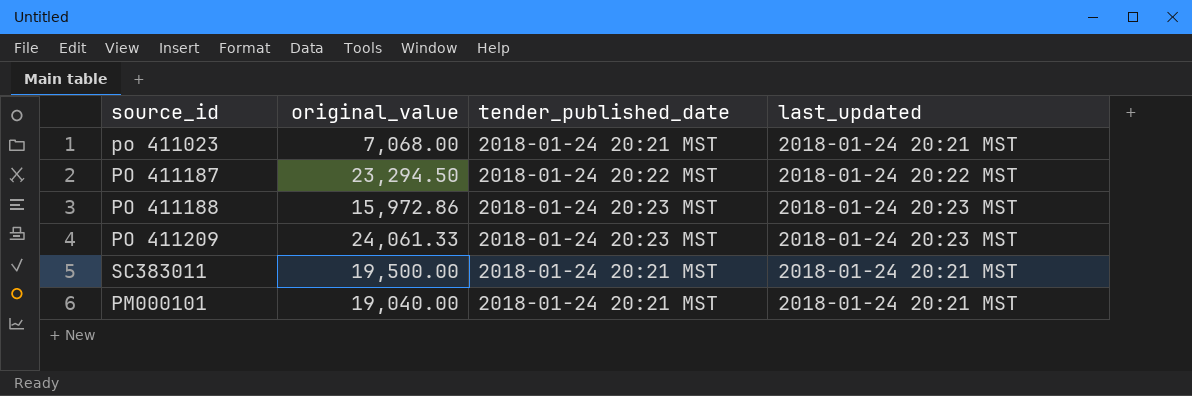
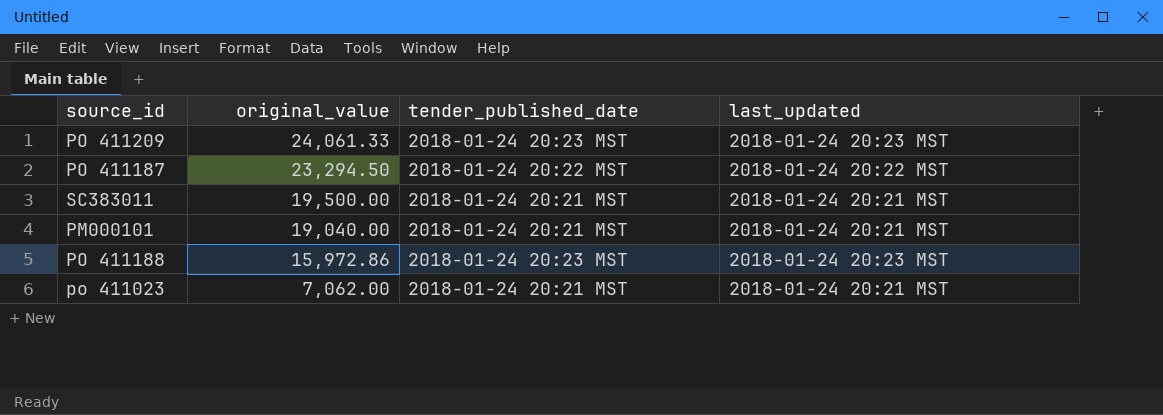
row order: none -> original_value descending
po 411023 | original_value: 7,068.00 -> 7,062.00

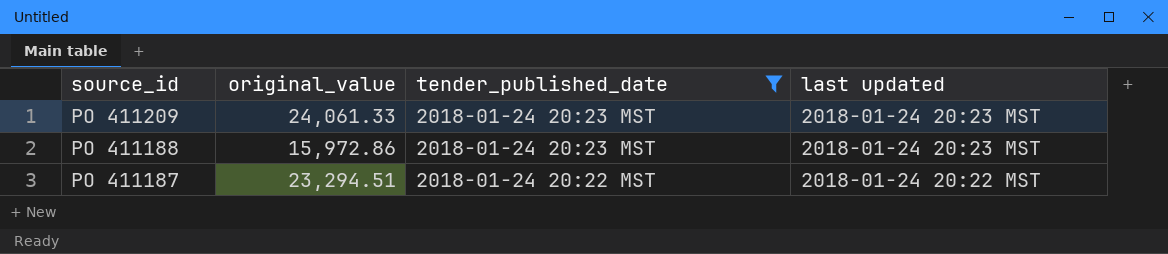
filter: none -> tender_published_date != 2018-01-24 20:21 MST
row order: original_value descending -> source_id descending
column name: last_updated -> last updated
PO 411187 | original_value: 23,294.50 -> 23,294.51

